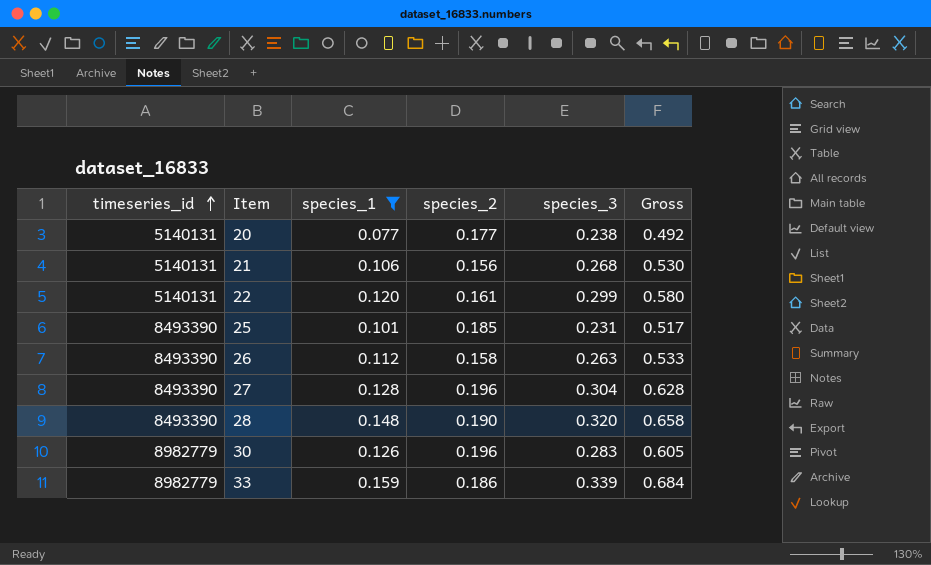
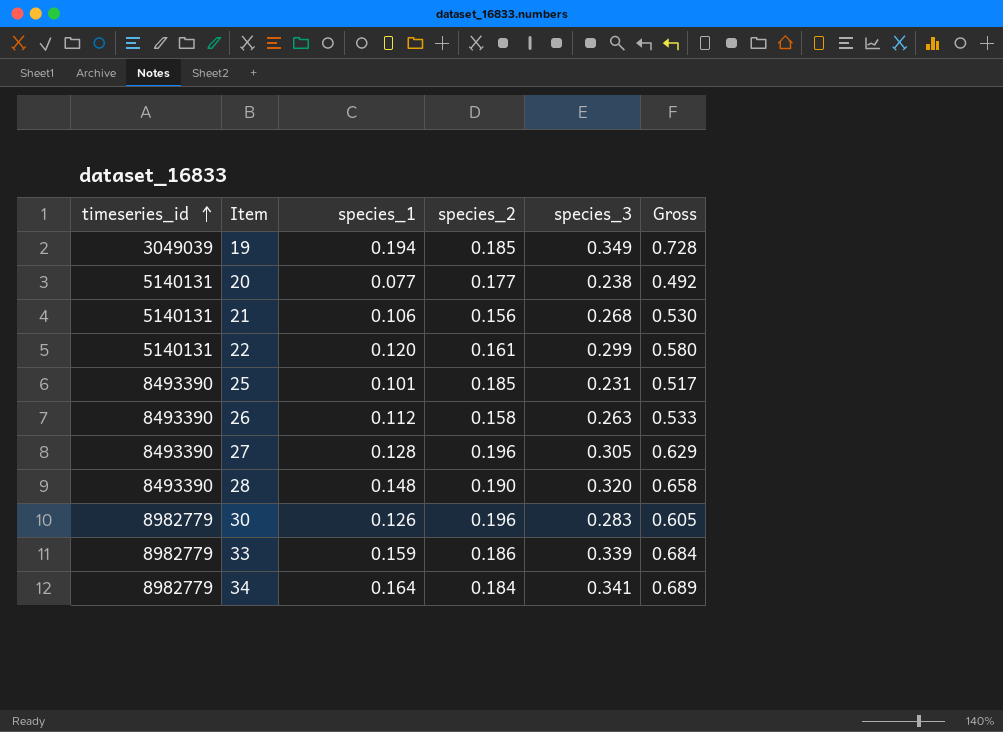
filter: species_1 <= 0.159 -> none
27 | species_3: 0.304 -> 0.305
27 | Gross: 0.628 -> 0.629

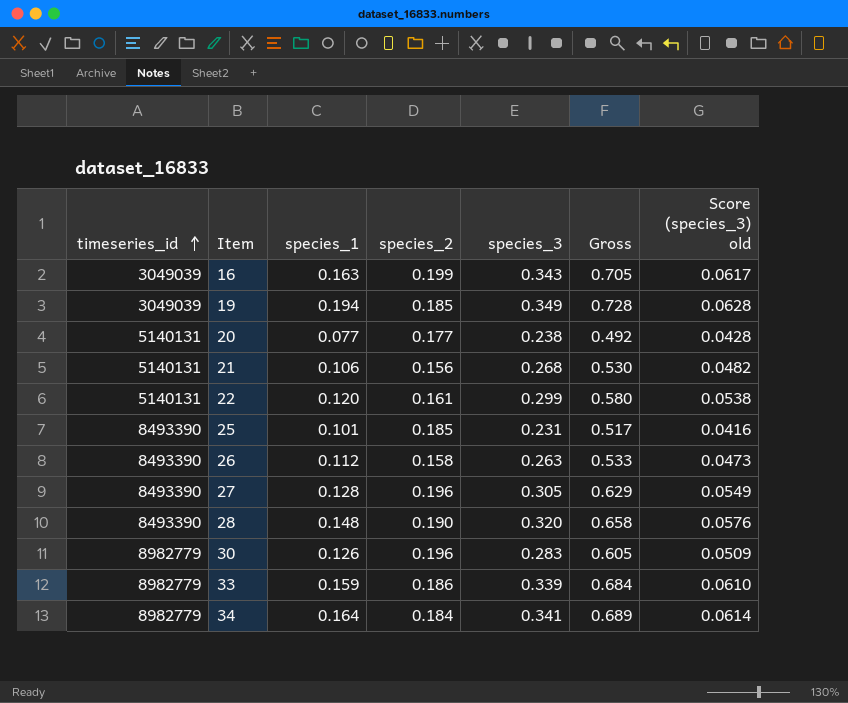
column Score (species_3) old | formula: none -> [species_3] * 0.18
row 16: none -> 3049039 | 0.163 | 0.199 | 0.343 | 0.705 | 0.0617

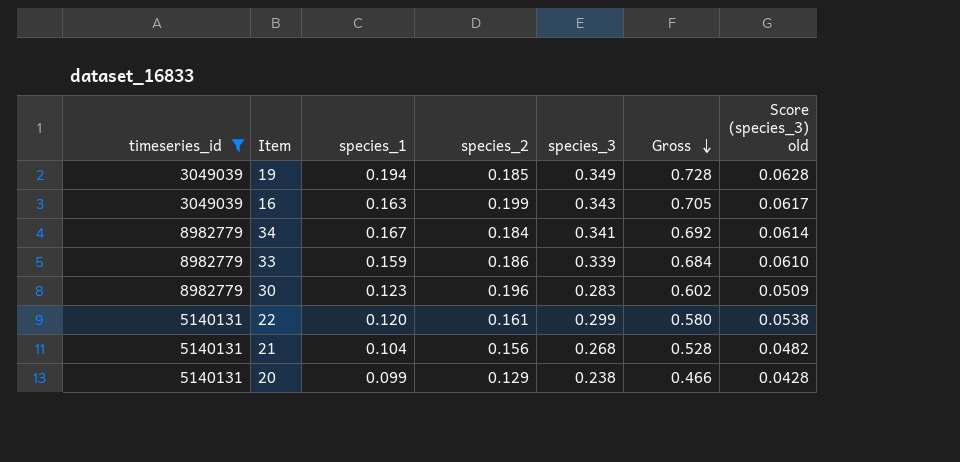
filter: none -> timeseries_id != 8493390
row order: timeseries_id ascending -> Gross descending
34 | species_1: 0.164 -> 0.167
34 | Gross: 0.689 -> 0.692
30 | species_1: 0.126 -> 0.123
30 | Gross: 0.605 -> 0.602
21 | species_1: 0.106 -> 0.104
21 | Gross: 0.530 -> 0.528
20 | species_1: 0.077 -> 0.099
20 | species_2: 0.177 -> 0.129
20 | Gross: 0.492 -> 0.466

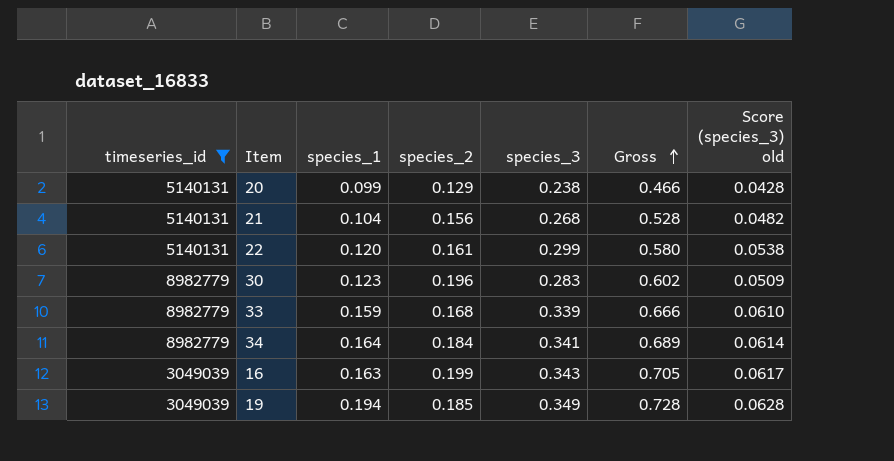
row order: Gross descending -> Gross ascending
33 | species_2: 0.186 -> 0.168
33 | Gross: 0.684 -> 0.666
34 | species_1: 0.167 -> 0.164
34 | Gross: 0.692 -> 0.689

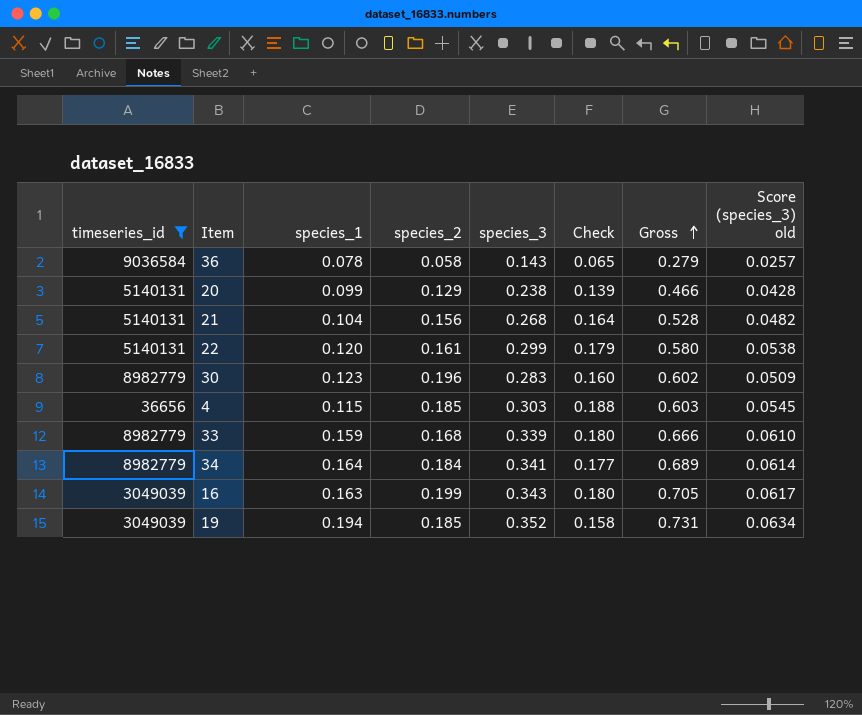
column Check | formula: none -> [species_3] - [species_1]
row 36: none -> 9036584 | 0.078 | 0.058 | 0.143 | 0.065 | 0.279 | 0.0257
row 4: none -> 36656 | 0.115 | 0.185 | 0.303 | 0.188 | 0.603 | 0.0545
19 | species_3: 0.349 -> 0.352
19 | Gross: 0.728 -> 0.731
19 | Score (species_3) old: 0.0628 -> 0.0634

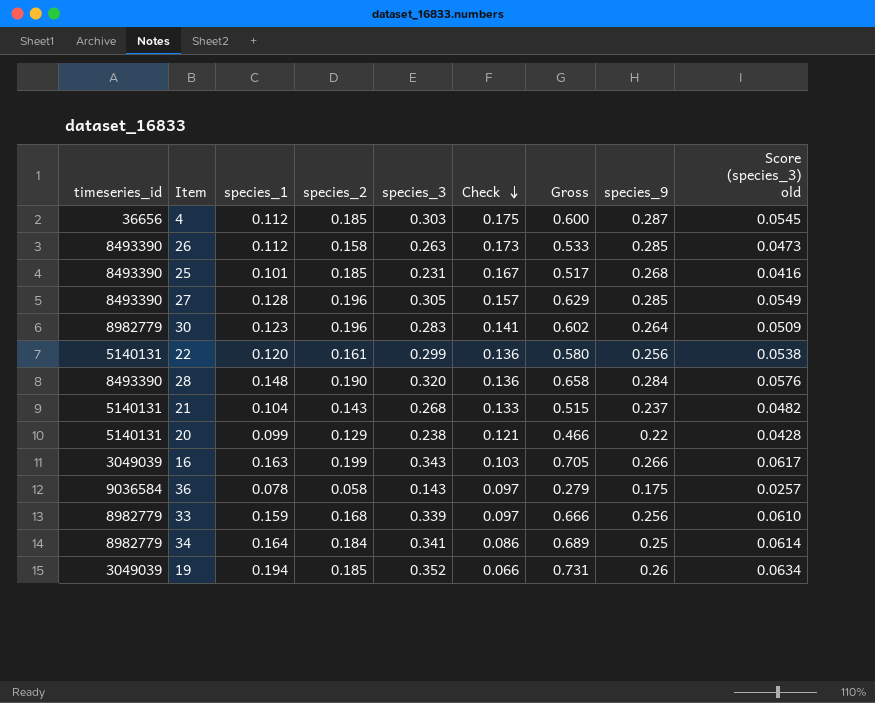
filter: timeseries_id != 8493390 -> none
row order: Gross ascending -> Check descending
column Check | formula: [species_3] - [species_1] -> [species_9] - [species_1]
column species_9 | position: none -> 8
4 | species_1: 0.115 -> 0.112
4 | Gross: 0.603 -> 0.600
21 | species_2: 0.156 -> 0.143
21 | Gross: 0.528 -> 0.515

